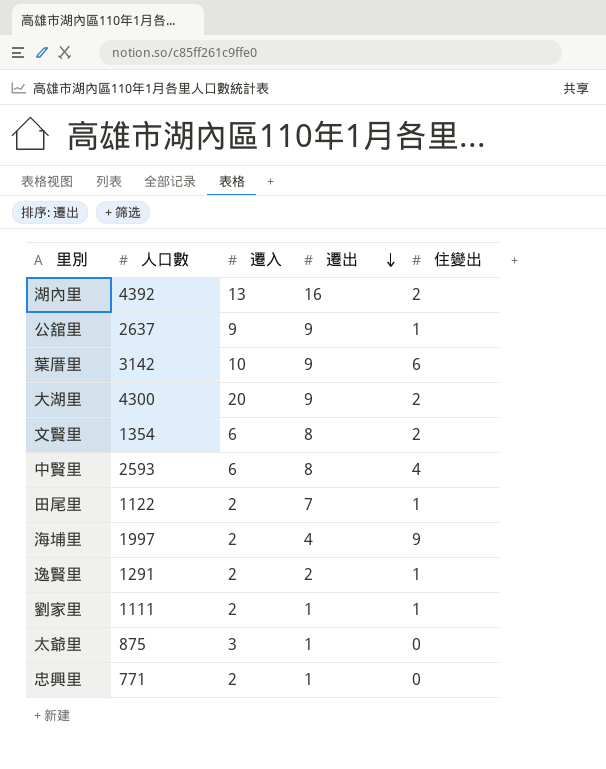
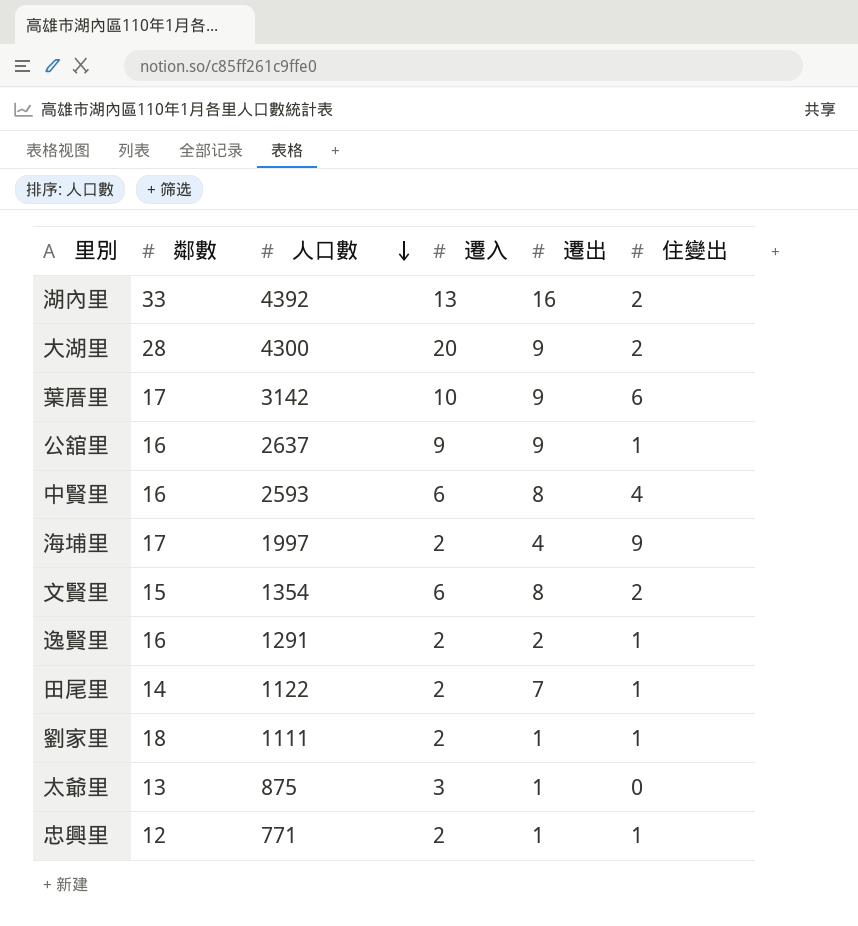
row order: 遷出 descending -> 人口數 descending
column 鄰數 | position: none -> 2
忠興里 | 住變出: 0 -> 1

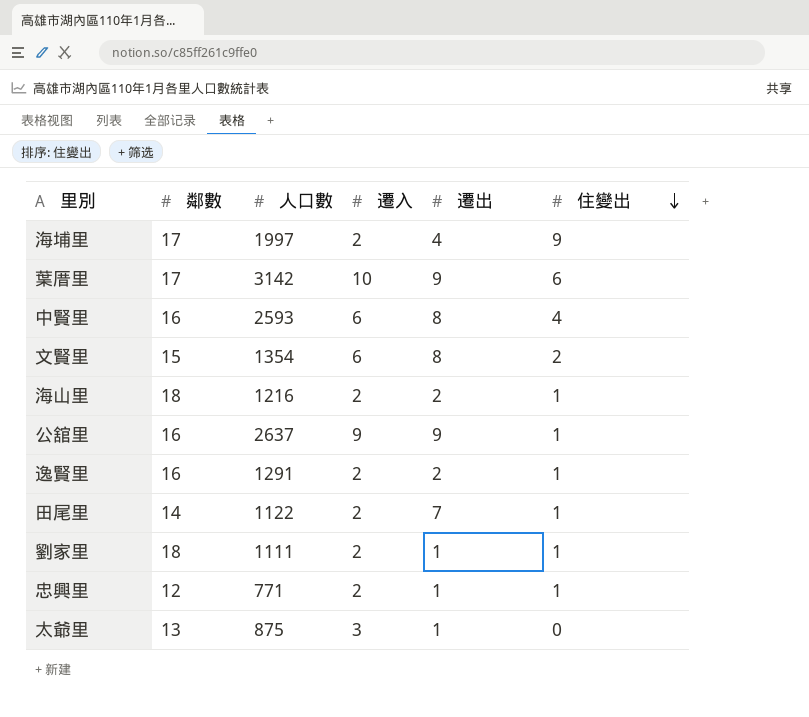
row order: 人口數 descending -> 住變出 descending
row 湖內里: 33 | 4392 | 13 | 16 | 2 -> none
row 大湖里: 28 | 4300 | 20 | 9 | 2 -> none
row 海山里: none -> 18 | 1216 | 2 | 2 | 1

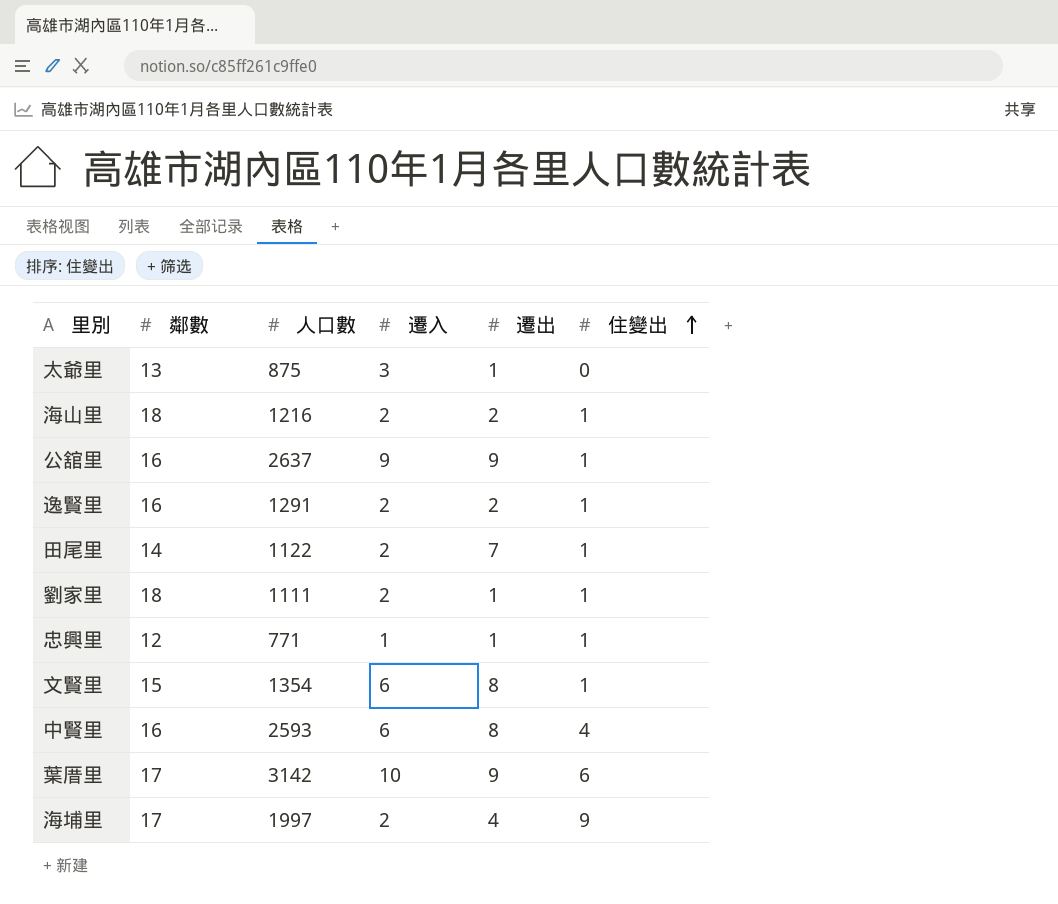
row order: 住變出 descending -> 住變出 ascending
忠興里 | 遷入: 2 -> 1
文賢里 | 住變出: 2 -> 1

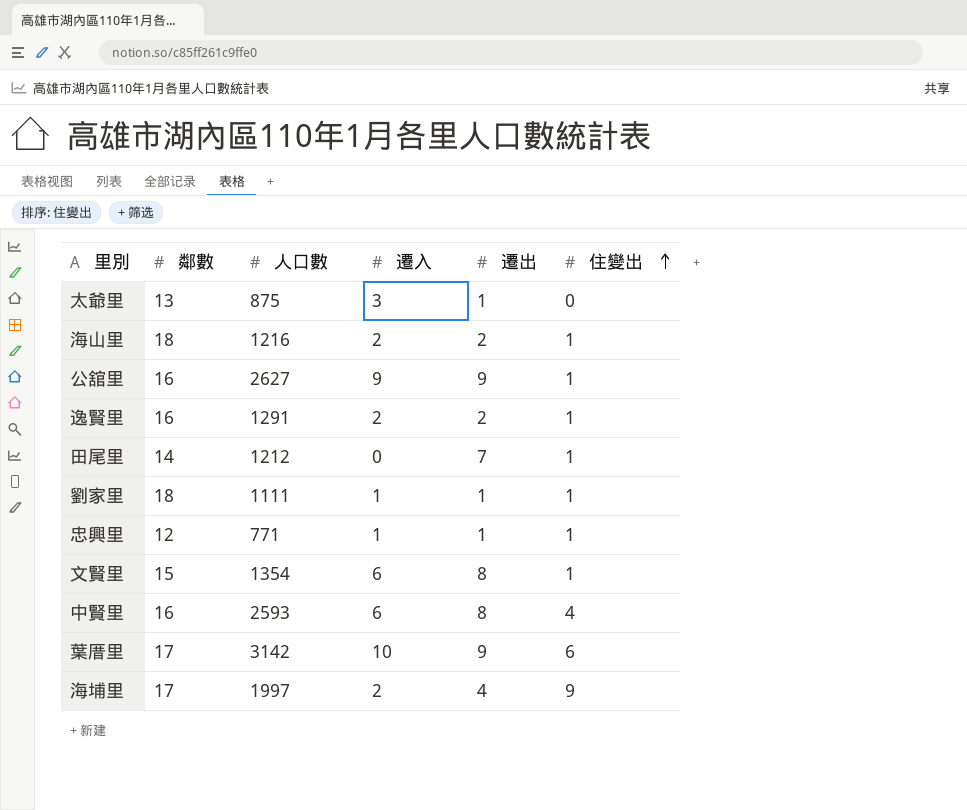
公舘里 | 人口數: 2637 -> 2627
田尾里 | 人口數: 1122 -> 1212
田尾里 | 遷入: 2 -> 0
劉家里 | 遷入: 2 -> 1

